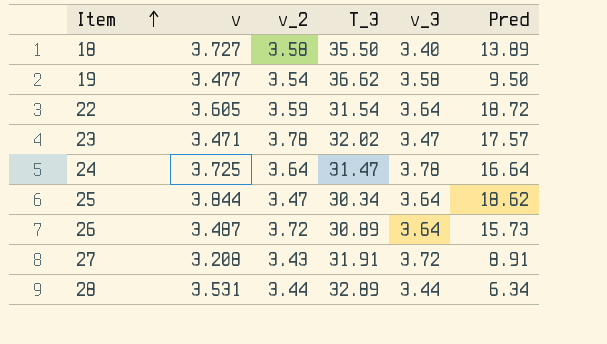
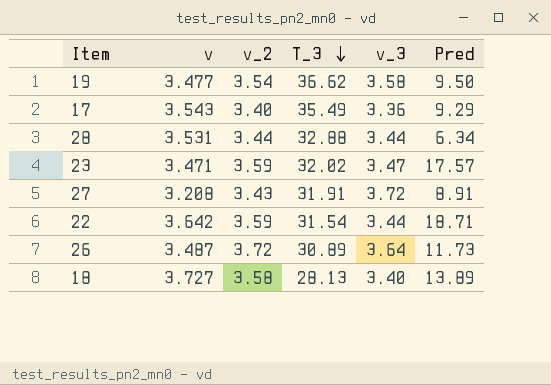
row order: Item ascending -> T_3 descending
row 24: 3.725 | 3.64 | 31.47 | 3.78 | 16.64 -> none
row 25: 3.844 | 3.47 | 30.34 | 3.64 | 18.62 -> none
row 17: none -> 3.543 | 3.40 | 35.49 | 3.36 | 9.29
28 | T_3: 32.89 -> 32.88
23 | v_2: 3.78 -> 3.59
22 | v: 3.605 -> 3.642
22 | v_3: 3.64 -> 3.44
22 | Pred: 18.72 -> 18.71
26 | Pred: 15.73 -> 11.73
18 | T_3: 35.50 -> 28.13

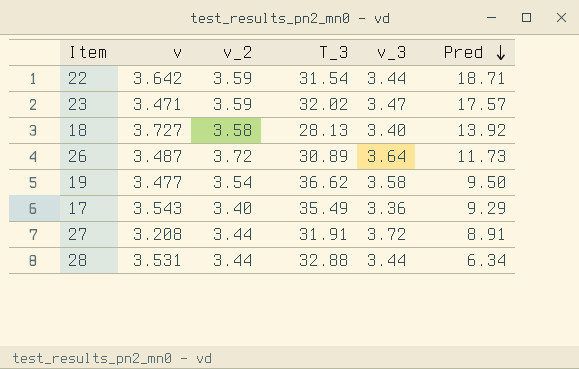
row order: T_3 descending -> Pred descending
18 | Pred: 13.89 -> 13.92
27 | v_2: 3.43 -> 3.44

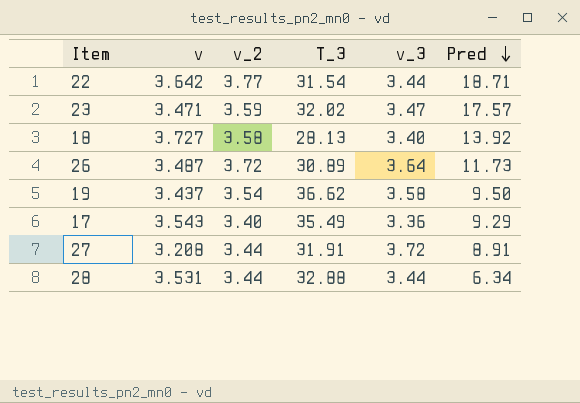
22 | v_2: 3.59 -> 3.77
19 | v: 3.477 -> 3.437

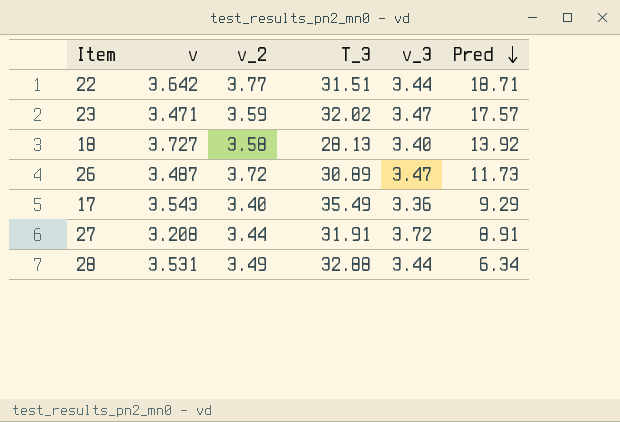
row 19: 3.437 | 3.54 | 36.62 | 3.58 | 9.50 -> none
22 | T_3: 31.54 -> 31.51
26 | v_3: 3.64 -> 3.47
28 | v_2: 3.44 -> 3.49

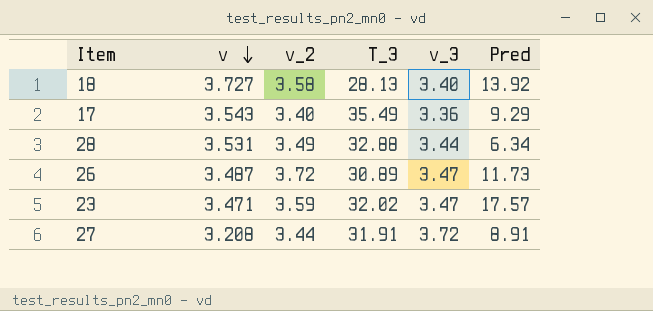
row order: Pred descending -> v descending
row 22: 3.642 | 3.77 | 31.51 | 3.44 | 18.71 -> none

